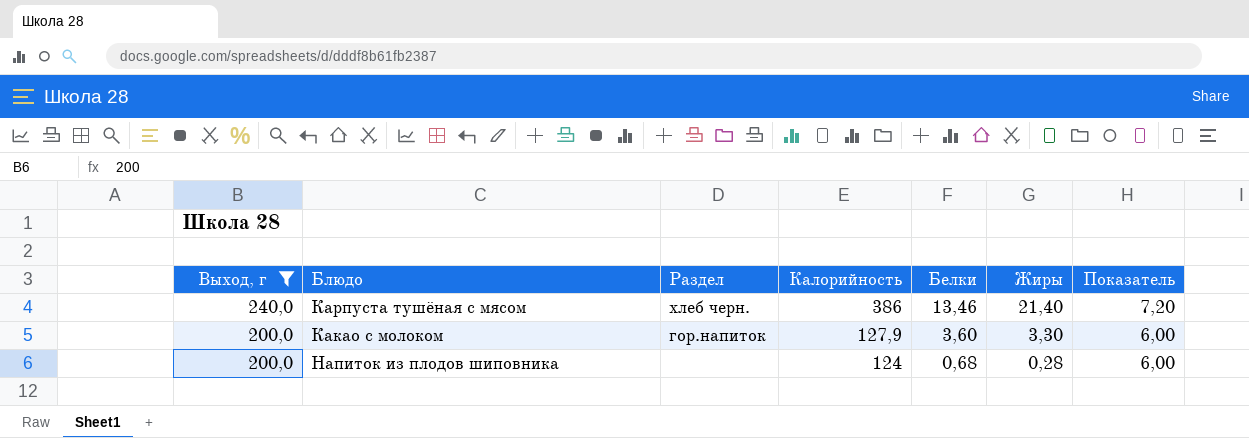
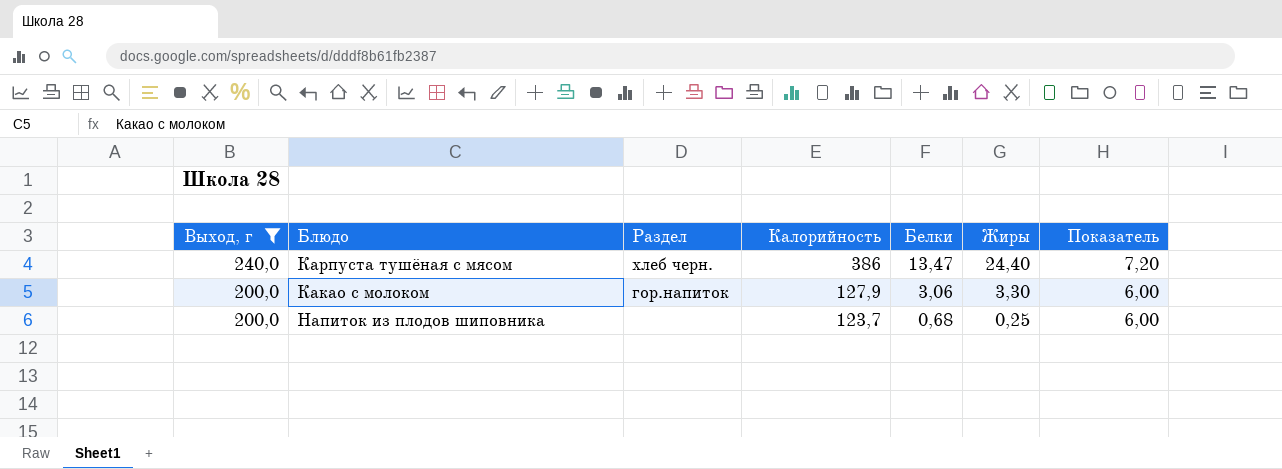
Карпуста тушёная с мясом | Белки: 13,46 -> 13,47
Карпуста тушёная с мясом | Жиры: 21,40 -> 24,40
Какао с молоком | Белки: 3,60 -> 3,06
Напиток из плодов шиповника | Калорийность: 124 -> 123,7
Напиток из плодов шиповника | Жиры: 0,28 -> 0,25

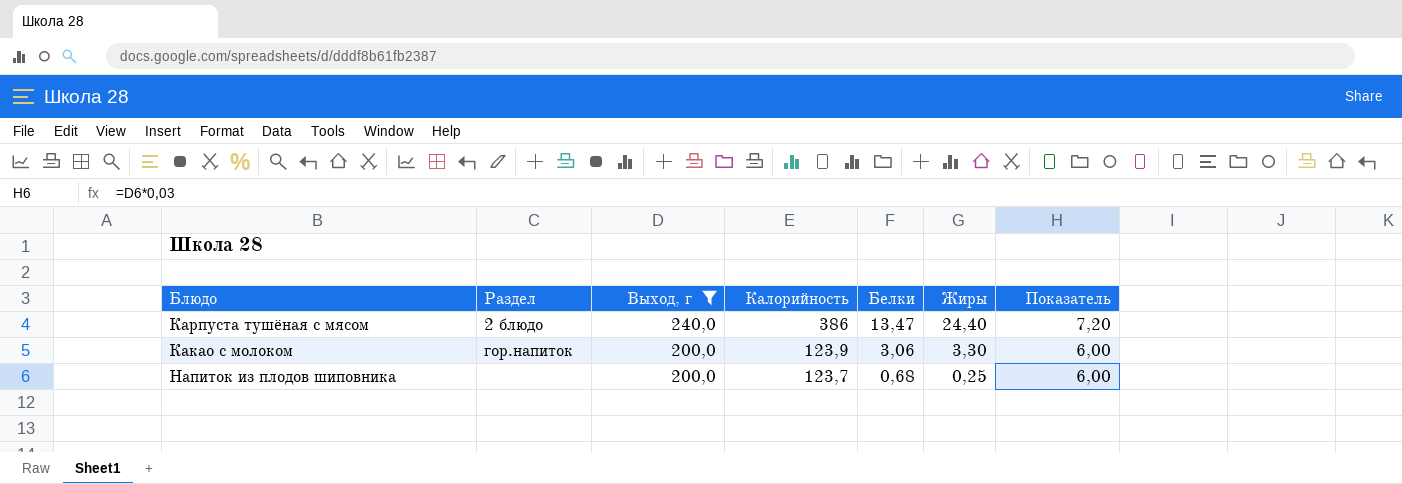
column Выход, г | position: 1 -> 3
Карпуста тушёная с мясом | Раздел: хлеб черн. -> 2 блюдо
Какао с молоком | Калорийность: 127,9 -> 123,9

